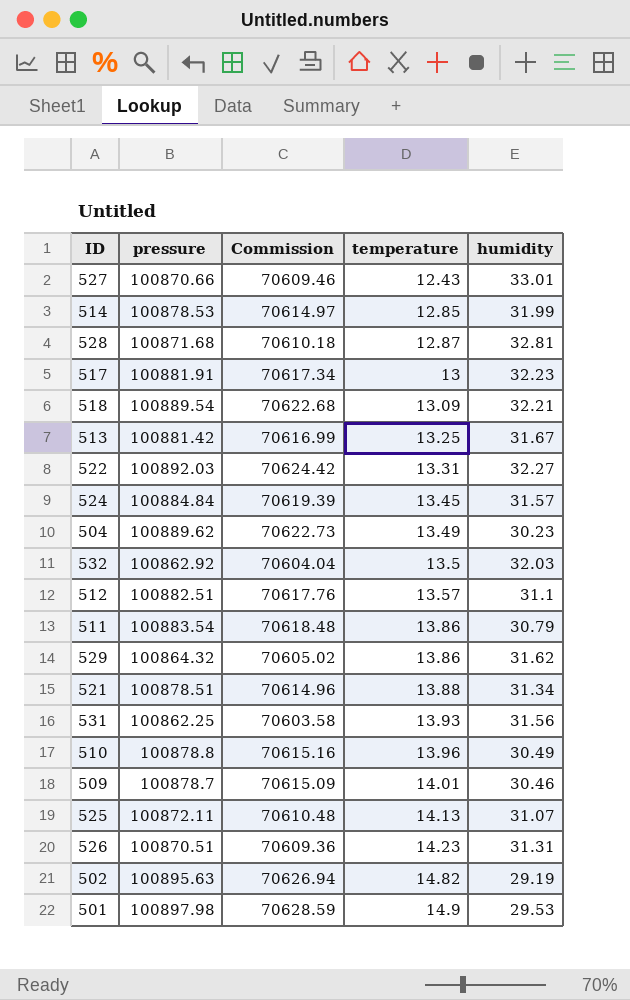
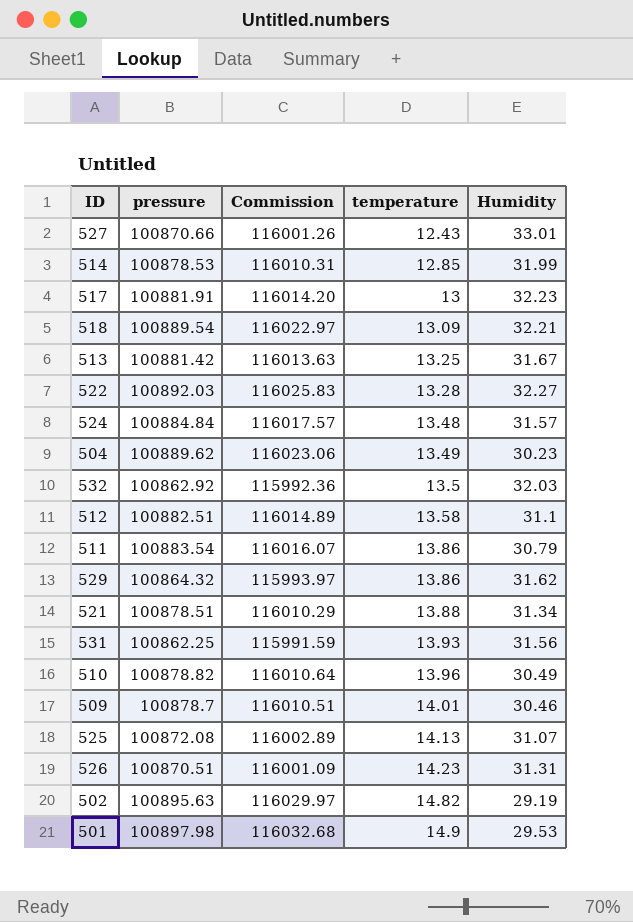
column Commission | formula: [pressure] * 0.7 -> [pressure] * 1.15
column name: humidity -> Humidity
row 528: 100871.68 | 70610.18 | 12.87 | 32.81 -> none
522 | temperature: 13.31 -> 13.28
524 | temperature: 13.45 -> 13.48
512 | temperature: 13.57 -> 13.58
510 | pressure: 100878.8 -> 100878.82
525 | pressure: 100872.11 -> 100872.08

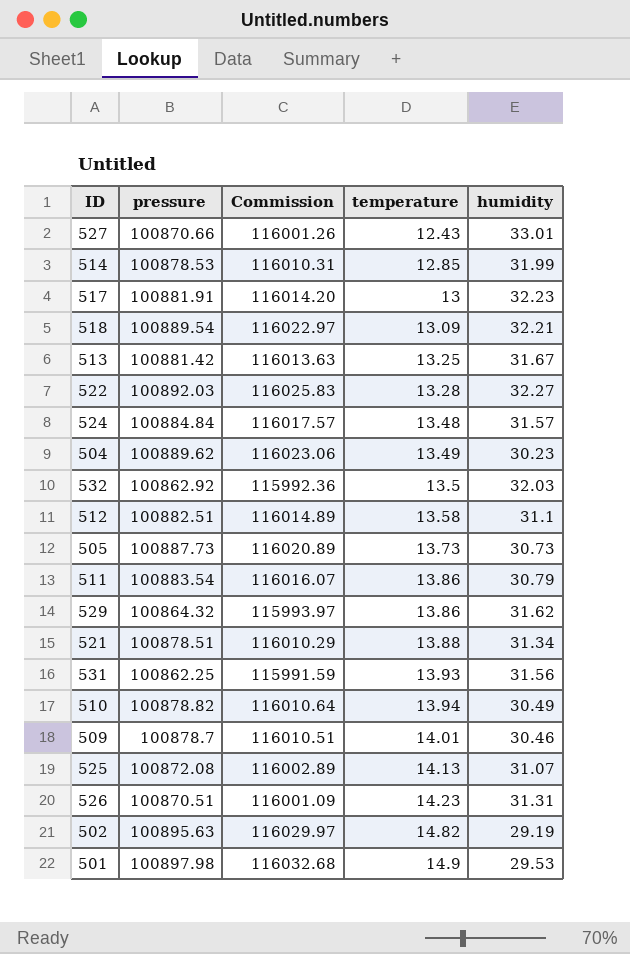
column name: Humidity -> humidity
row 505: none -> 100887.73 | 116020.89 | 13.73 | 30.73
510 | temperature: 13.96 -> 13.94

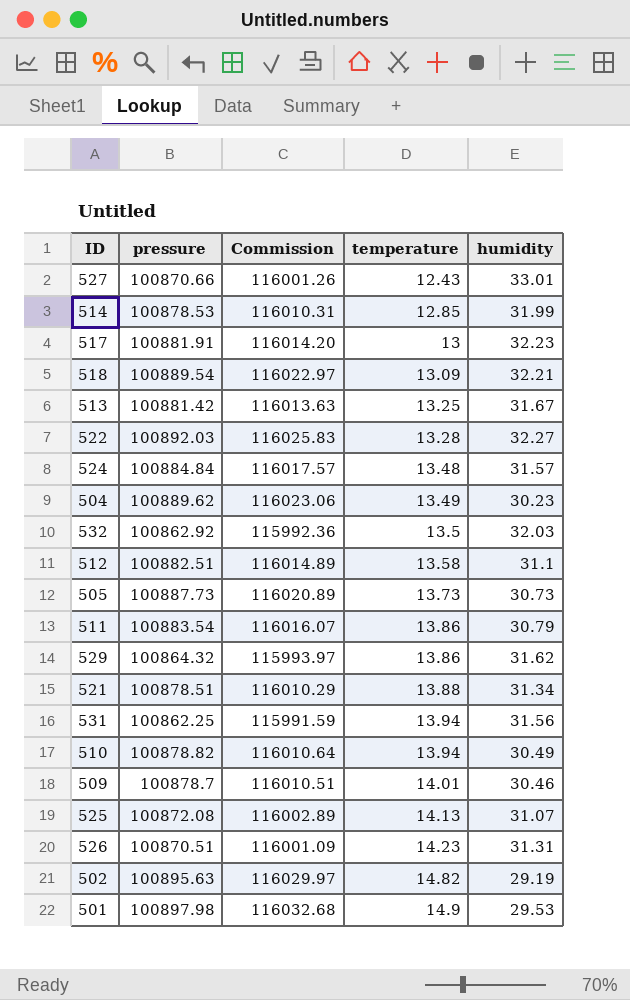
531 | temperature: 13.93 -> 13.94

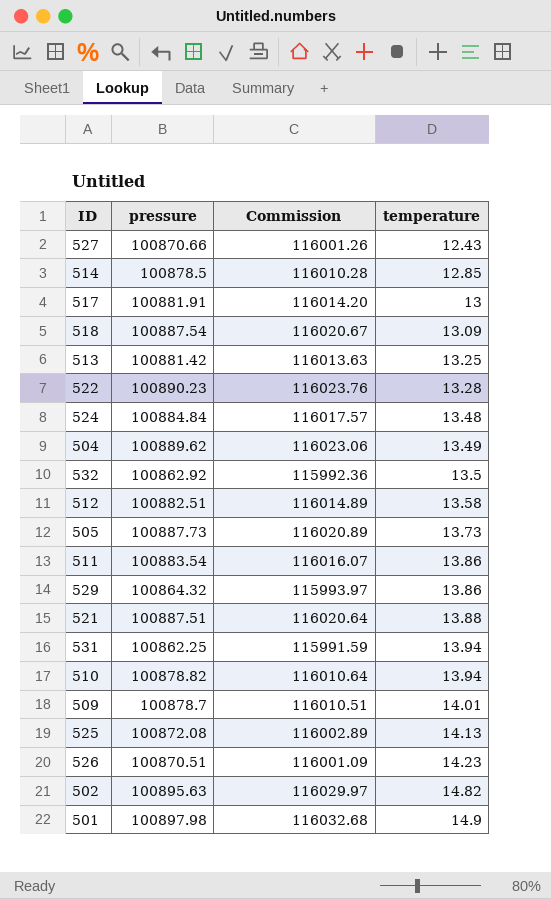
column humidity | position: 5 -> none
514 | pressure: 100878.53 -> 100878.5
514 | Commission: 116010.31 -> 116010.28
518 | pressure: 100889.54 -> 100887.54
518 | Commission: 116022.97 -> 116020.67
522 | pressure: 100892.03 -> 100890.23
522 | Commission: 116025.83 -> 116023.76
521 | pressure: 100878.51 -> 100887.51
521 | Commission: 116010.29 -> 116020.64

